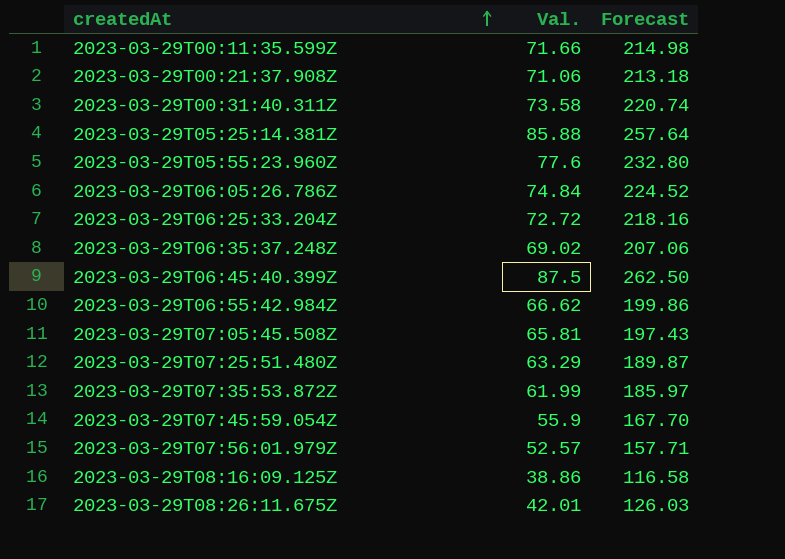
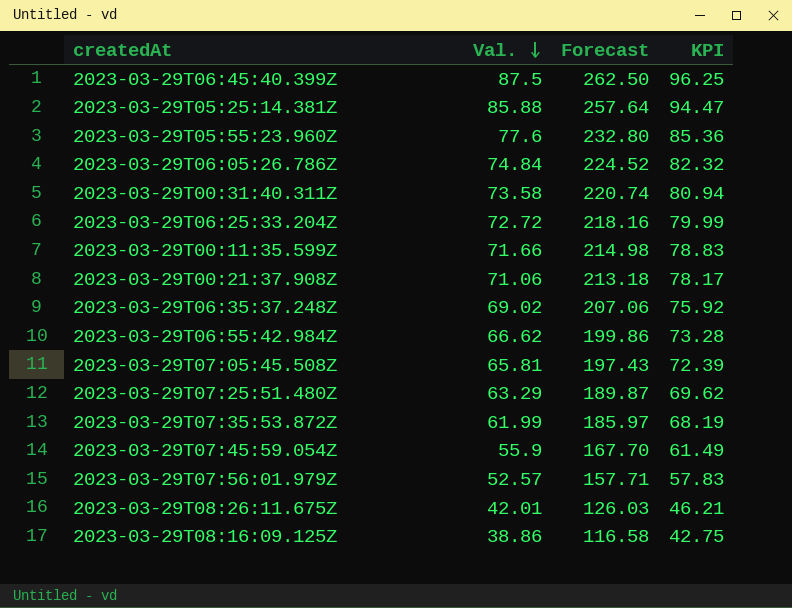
row order: createdAt ascending -> Val. descending
column KPI | formula: none -> [Val.] * 1.1

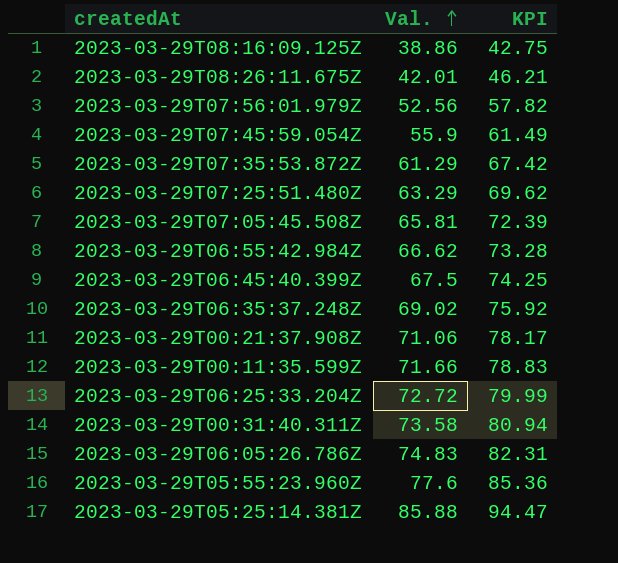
row order: Val. descending -> Val. ascending
column Forecast | formula: [Val.] * 3 -> none
2023-03-29T07:56:01.979Z | Val.: 52.57 -> 52.56
2023-03-29T07:56:01.979Z | KPI: 57.83 -> 57.82
2023-03-29T07:35:53.872Z | Val.: 61.99 -> 61.29
2023-03-29T07:35:53.872Z | KPI: 68.19 -> 67.42
2023-03-29T06:45:40.399Z | Val.: 87.5 -> 67.5
2023-03-29T06:45:40.399Z | KPI: 96.25 -> 74.25
2023-03-29T06:05:26.786Z | Val.: 74.84 -> 74.83
2023-03-29T06:05:26.786Z | KPI: 82.32 -> 82.31

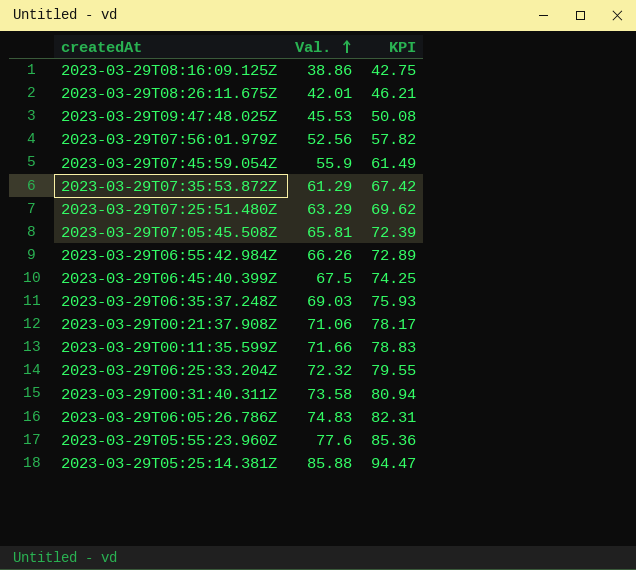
row 2023-03-29T09:47:48.025Z: none -> 45.53 | 50.08
2023-03-29T06:55:42.984Z | Val.: 66.62 -> 66.26
2023-03-29T06:55:42.984Z | KPI: 73.28 -> 72.89
2023-03-29T06:35:37.248Z | Val.: 69.02 -> 69.03
2023-03-29T06:35:37.248Z | KPI: 75.92 -> 75.93
2023-03-29T06:25:33.204Z | Val.: 72.72 -> 72.32
2023-03-29T06:25:33.204Z | KPI: 79.99 -> 79.55

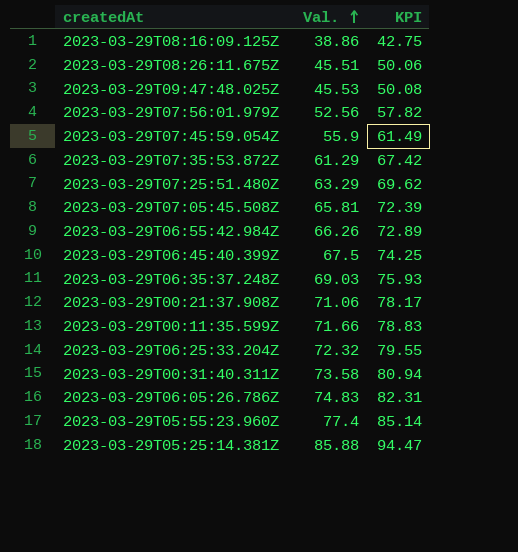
2023-03-29T08:26:11.675Z | Val.: 42.01 -> 45.51
2023-03-29T08:26:11.675Z | KPI: 46.21 -> 50.06
2023-03-29T05:55:23.960Z | Val.: 77.6 -> 77.4
2023-03-29T05:55:23.960Z | KPI: 85.36 -> 85.14

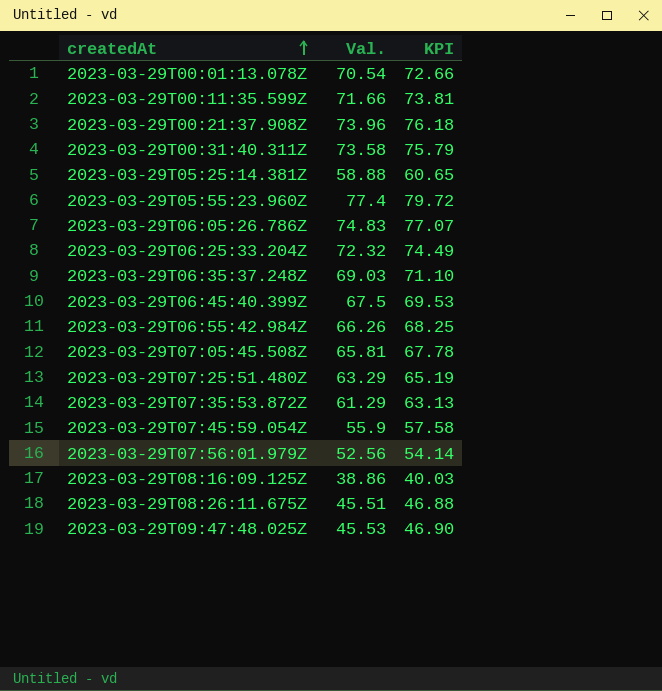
row order: Val. ascending -> createdAt ascending
column KPI | formula: [Val.] * 1.1 -> [Val.] * 1.03
row 2023-03-29T00:01:13.078Z: none -> 70.54 | 72.66
2023-03-29T00:21:37.908Z | Val.: 71.06 -> 73.96
2023-03-29T05:25:14.381Z | Val.: 85.88 -> 58.88

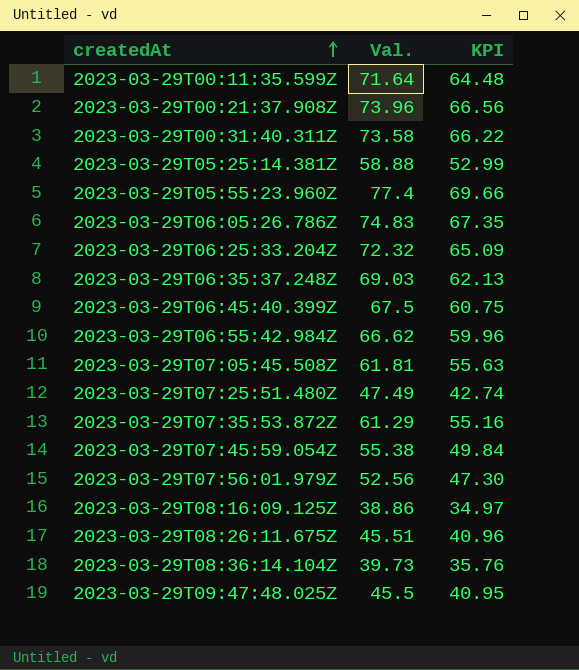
column KPI | formula: [Val.] * 1.03 -> [Val.] * 0.9
row 2023-03-29T00:01:13.078Z: 70.54 | 72.66 -> none
2023-03-29T00:11:35.599Z | Val.: 71.66 -> 71.64
2023-03-29T06:55:42.984Z | Val.: 66.26 -> 66.62
2023-03-29T07:05:45.508Z | Val.: 65.81 -> 61.81
2023-03-29T07:25:51.480Z | Val.: 63.29 -> 47.49
2023-03-29T07:45:59.054Z | Val.: 55.9 -> 55.38
row 2023-03-29T08:36:14.104Z: none -> 39.73 | 35.76
2023-03-29T09:47:48.025Z | Val.: 45.53 -> 45.5

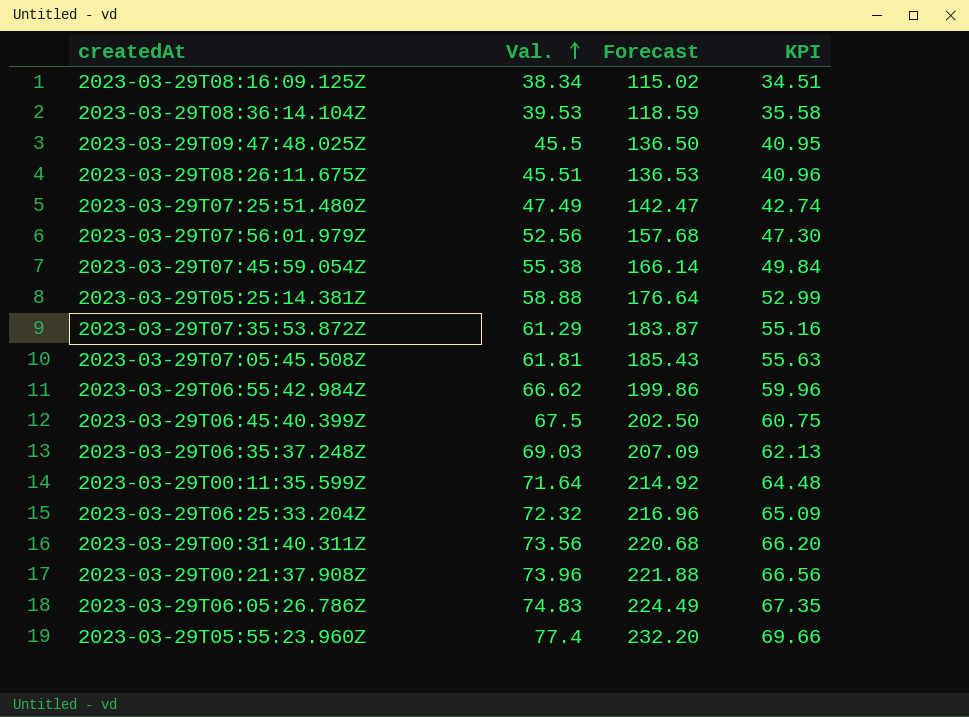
row order: createdAt ascending -> Val. ascending
column Forecast | formula: none -> [Val.] * 3
2023-03-29T08:16:09.125Z | Val.: 38.86 -> 38.34
2023-03-29T08:16:09.125Z | KPI: 34.97 -> 34.51
2023-03-29T08:36:14.104Z | Val.: 39.73 -> 39.53
2023-03-29T08:36:14.104Z | KPI: 35.76 -> 35.58
2023-03-29T00:31:40.311Z | Val.: 73.58 -> 73.56
2023-03-29T00:31:40.311Z | KPI: 66.22 -> 66.20

